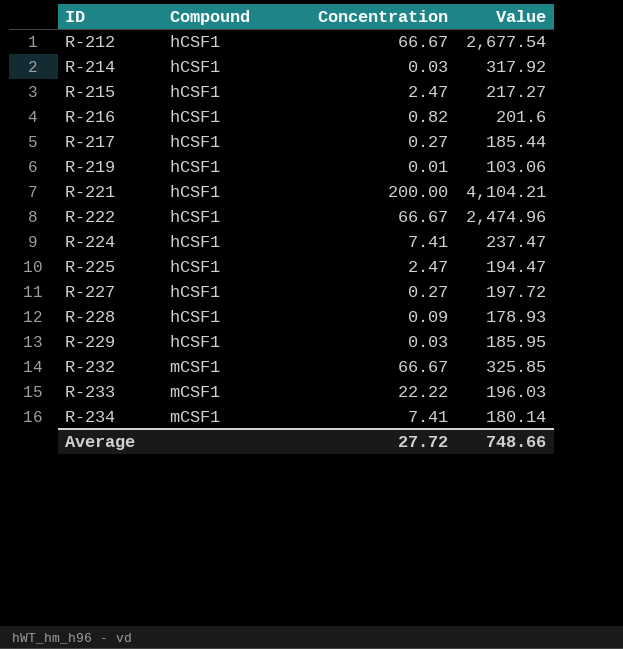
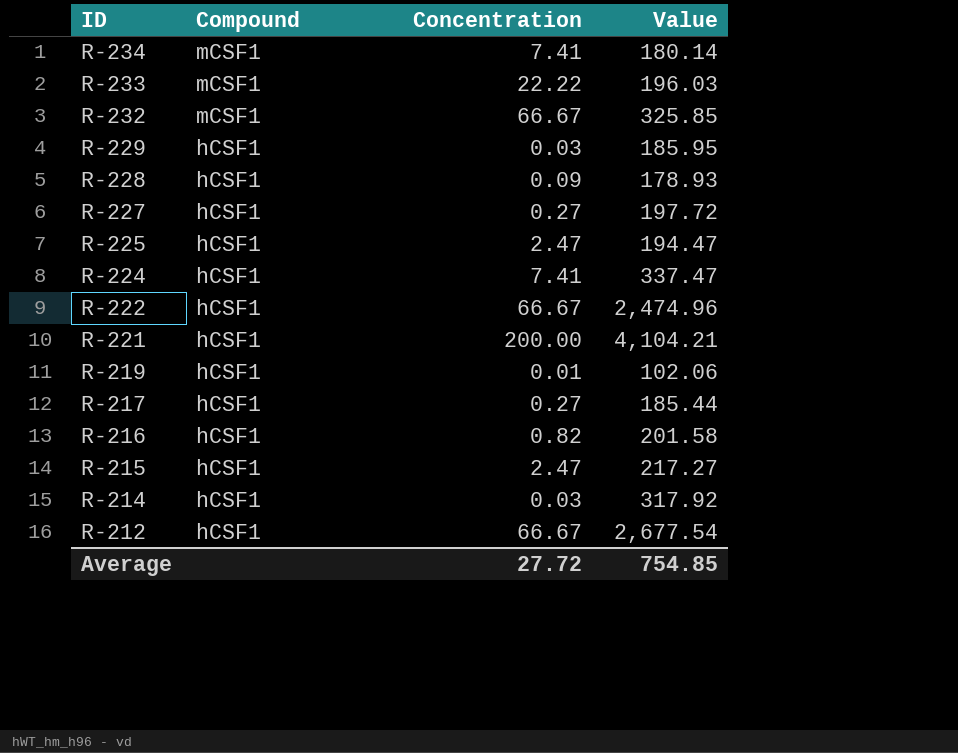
row order: ID ascending -> ID descending
R-224 | Value: 237.47 -> 337.47
R-219 | Value: 103.06 -> 102.06
R-216 | Value: 201.6 -> 201.58
Average | Value: 748.66 -> 754.85

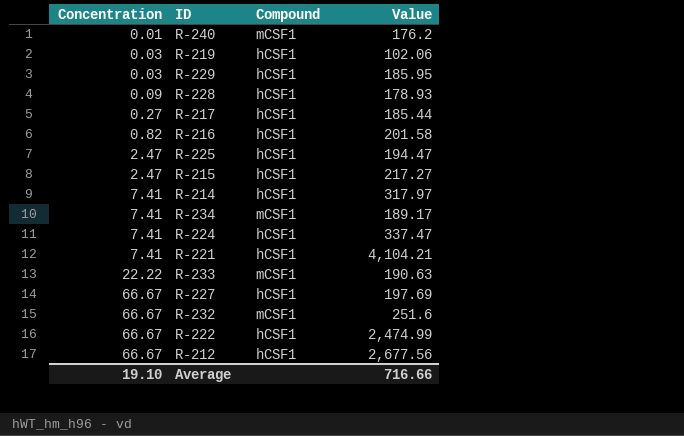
row order: ID descending -> Concentration ascending
column Concentration | position: 3 -> 1
row R-240: none -> 0.01 | mCSF1 | 176.2
R-219 | Concentration: 0.01 -> 0.03
R-214 | Concentration: 0.03 -> 7.41
R-214 | Value: 317.92 -> 317.97
R-234 | Value: 180.14 -> 189.17
R-221 | Concentration: 200.00 -> 7.41
R-233 | Value: 196.03 -> 190.63
R-227 | Concentration: 0.27 -> 66.67
R-227 | Value: 197.72 -> 197.69
R-232 | Value: 325.85 -> 251.6
R-222 | Value: 2,474.96 -> 2,474.99
R-212 | Value: 2,677.54 -> 2,677.56
Average | Concentration: 27.72 -> 19.10
Average | Value: 754.85 -> 716.66

